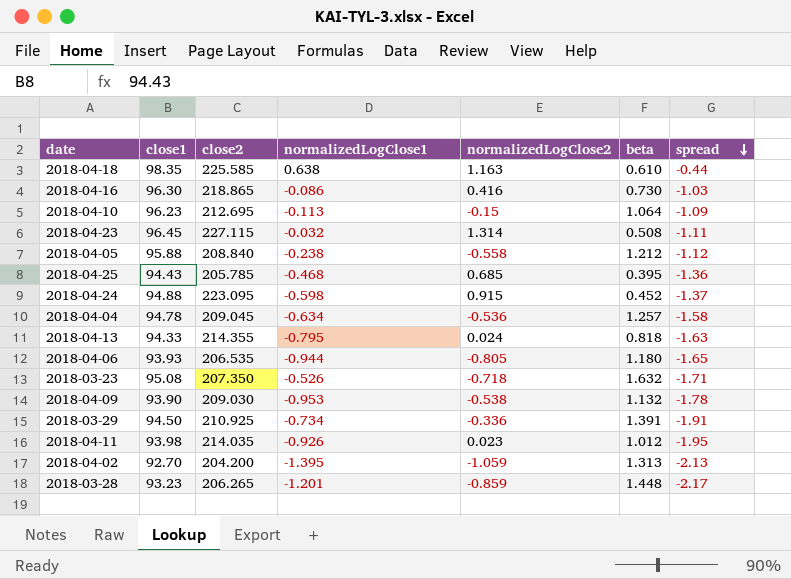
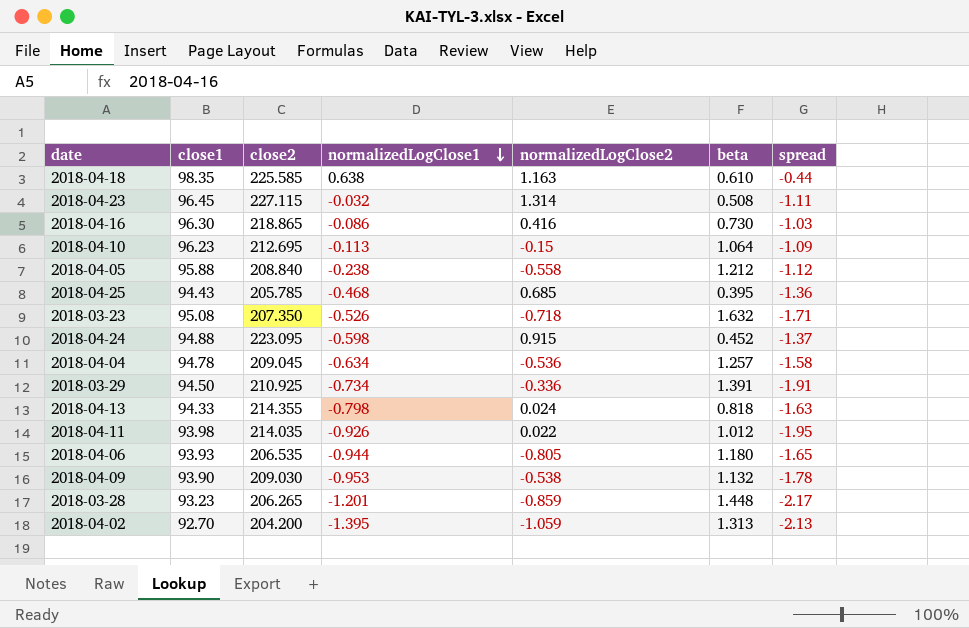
row order: spread descending -> normalizedLogClose1 descending
2018-04-13 | normalizedLogClose1: -0.795 -> -0.798
2018-04-11 | normalizedLogClose2: 0.023 -> 0.022

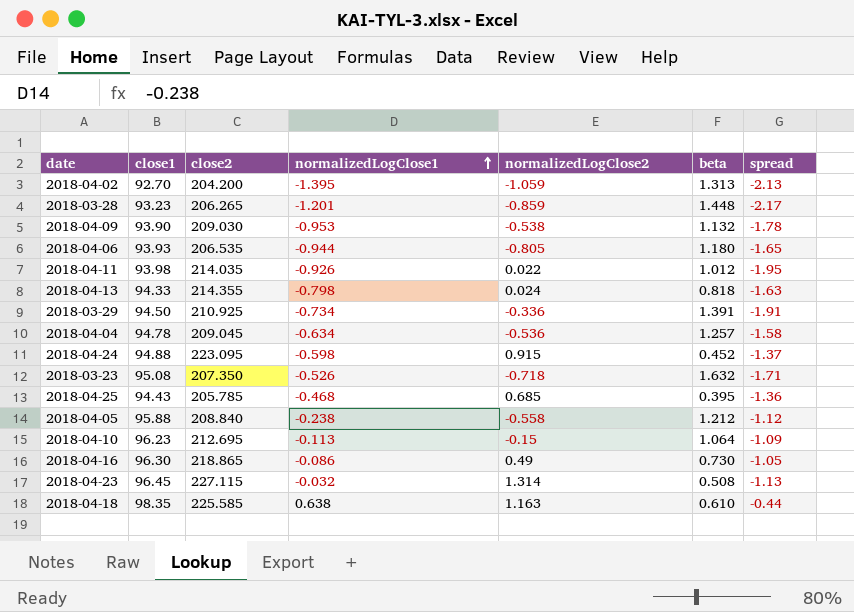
row order: normalizedLogClose1 descending -> normalizedLogClose1 ascending
2018-04-16 | normalizedLogClose2: 0.416 -> 0.49
2018-04-16 | spread: -1.03 -> -1.05
2018-04-23 | spread: -1.11 -> -1.13

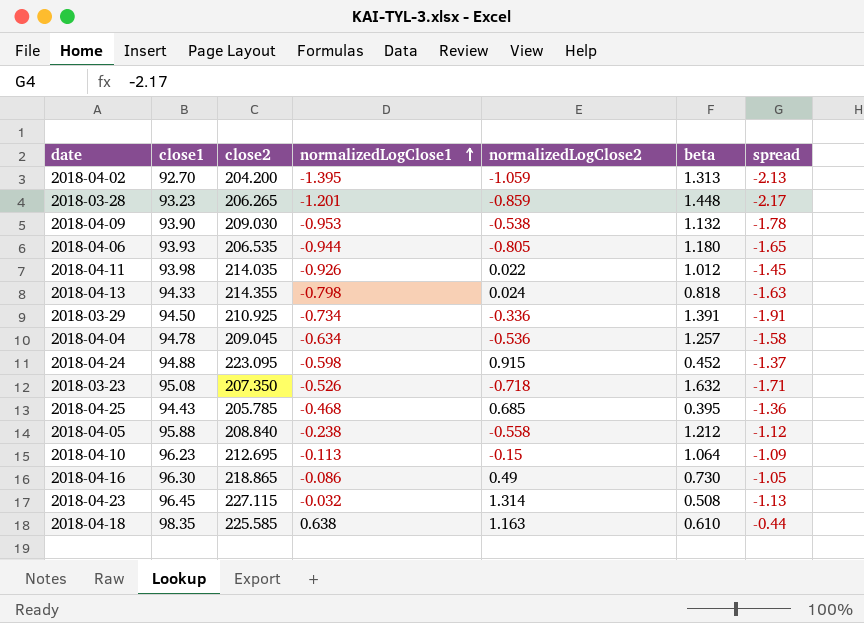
2018-04-11 | spread: -1.95 -> -1.45

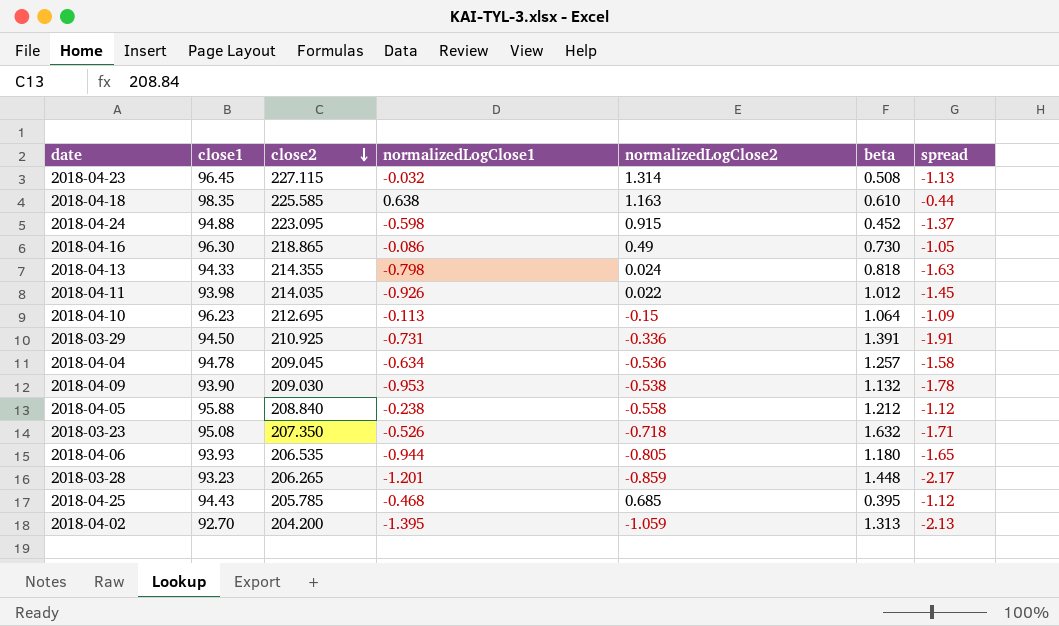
row order: normalizedLogClose1 ascending -> close2 descending
2018-03-29 | normalizedLogClose1: -0.734 -> -0.731
2018-04-25 | spread: -1.36 -> -1.12

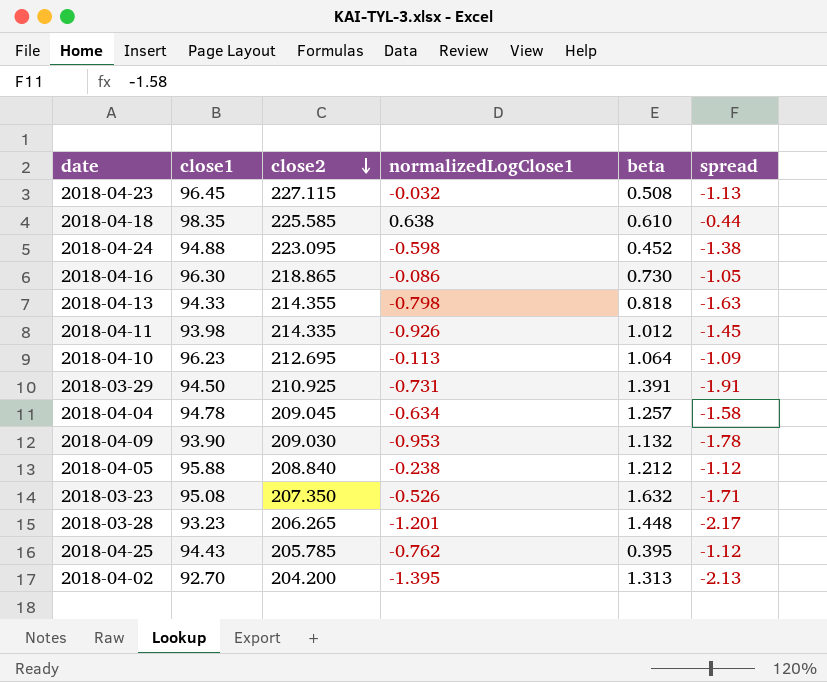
column normalizedLogClose2 | position: 5 -> none
row 2018-04-06: 93.93 | 206.535 | -0.944 | -0.805 | 1.180 | -1.65 -> none
2018-04-24 | spread: -1.37 -> -1.38
2018-04-11 | close2: 214.035 -> 214.335
2018-04-25 | normalizedLogClose1: -0.468 -> -0.762

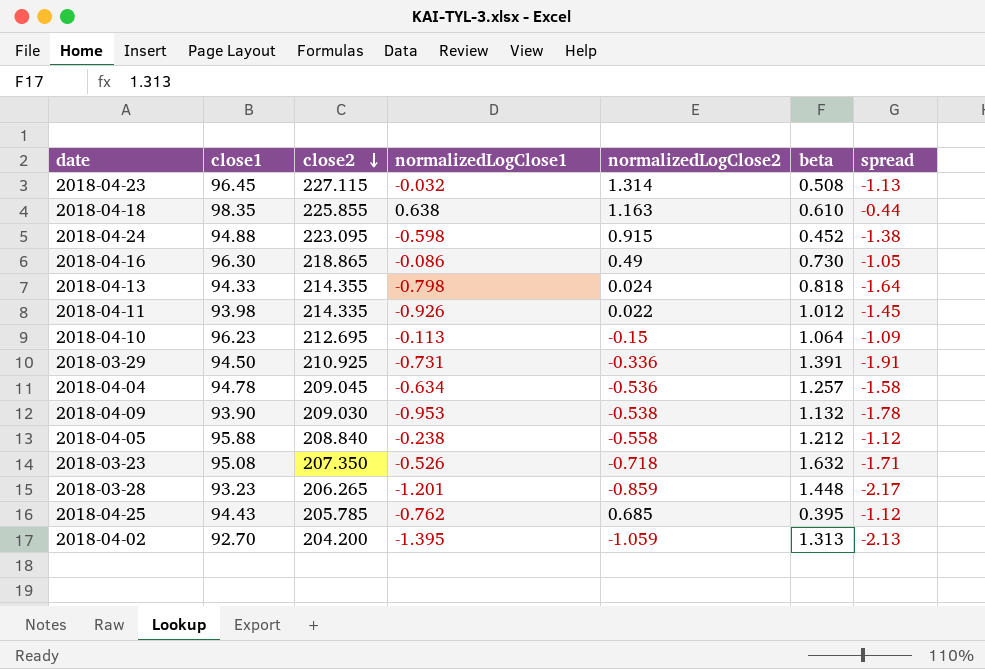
column normalizedLogClose2 | position: none -> 5
2018-04-18 | close2: 225.585 -> 225.855
2018-04-13 | spread: -1.63 -> -1.64

